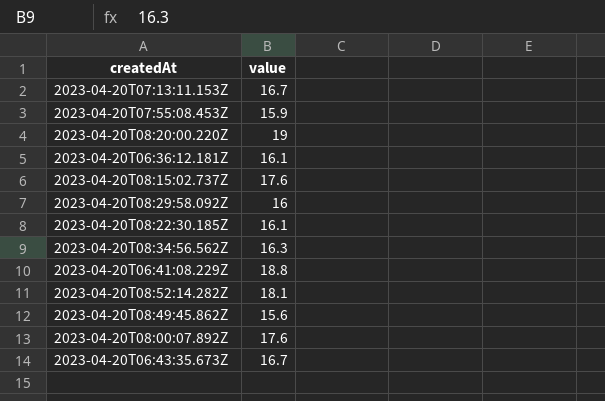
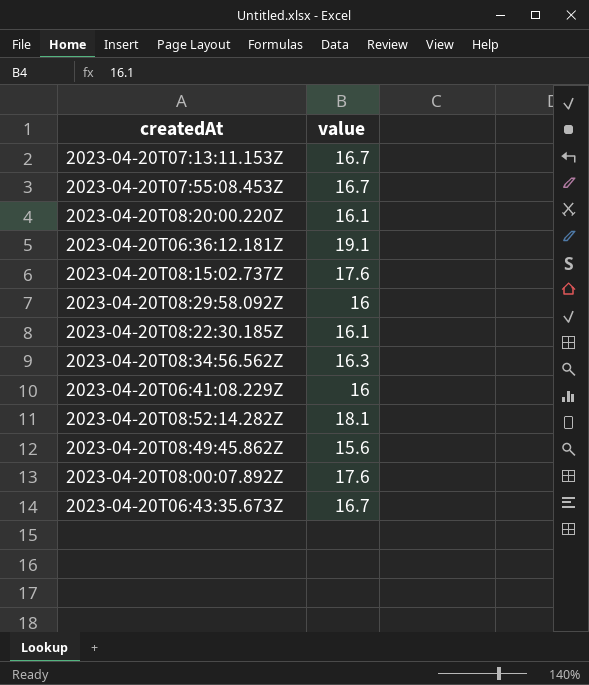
2023-04-20T07:55:08.453Z | value: 15.9 -> 16.7
2023-04-20T08:20:00.220Z | value: 19 -> 16.1
2023-04-20T06:36:12.181Z | value: 16.1 -> 19.1
2023-04-20T06:41:08.229Z | value: 18.8 -> 16

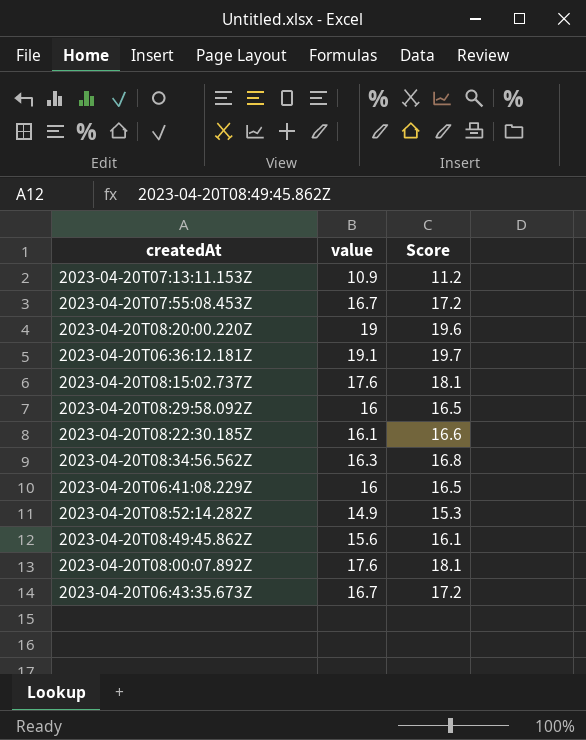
column Score | formula: none -> [value] * 1.03
2023-04-20T07:13:11.153Z | value: 16.7 -> 10.9
2023-04-20T08:20:00.220Z | value: 16.1 -> 19
2023-04-20T08:52:14.282Z | value: 18.1 -> 14.9

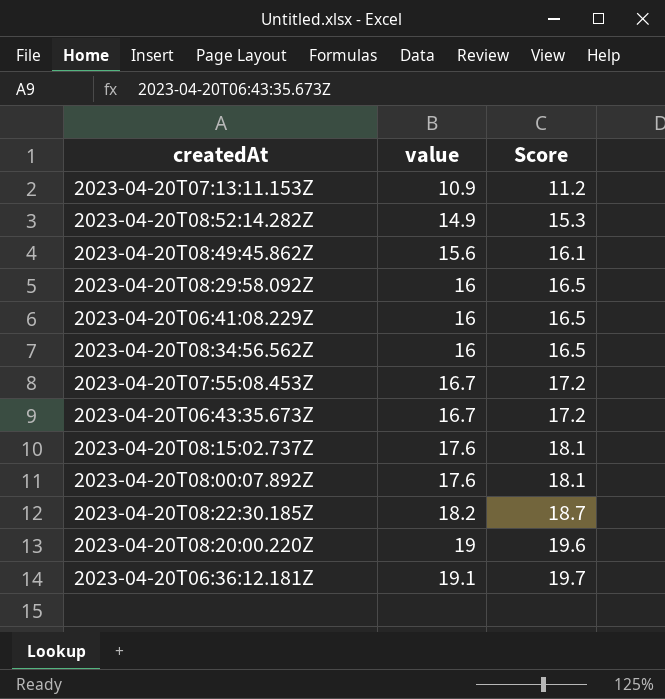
row order: none -> value ascending
2023-04-20T08:34:56.562Z | value: 16.3 -> 16
2023-04-20T08:34:56.562Z | Score: 16.8 -> 16.5
2023-04-20T08:22:30.185Z | value: 16.1 -> 18.2
2023-04-20T08:22:30.185Z | Score: 16.6 -> 18.7

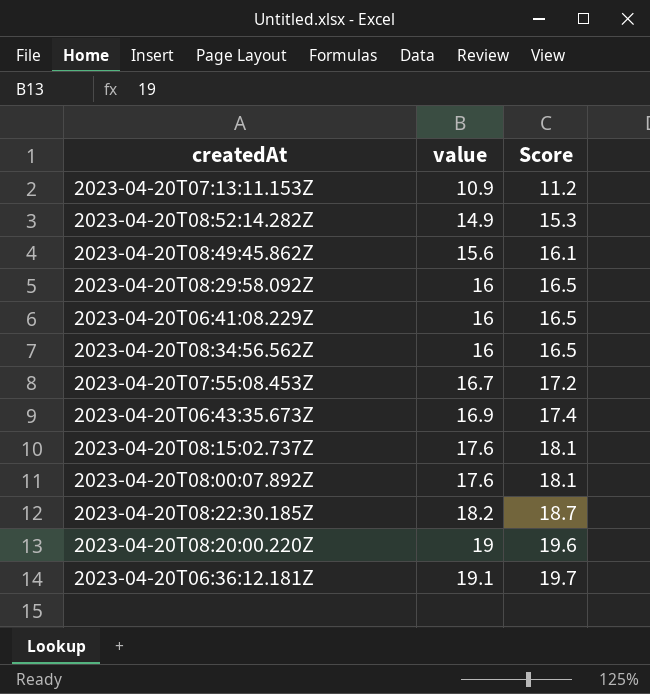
2023-04-20T06:43:35.673Z | value: 16.7 -> 16.9
2023-04-20T06:43:35.673Z | Score: 17.2 -> 17.4

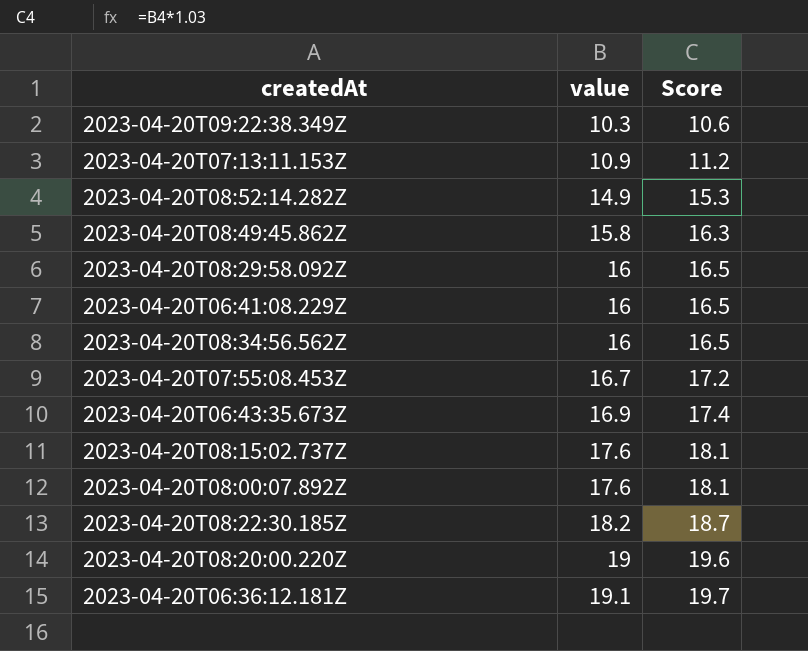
row 2023-04-20T09:22:38.349Z: none -> 10.3 | 10.6
2023-04-20T08:49:45.862Z | value: 15.6 -> 15.8
2023-04-20T08:49:45.862Z | Score: 16.1 -> 16.3

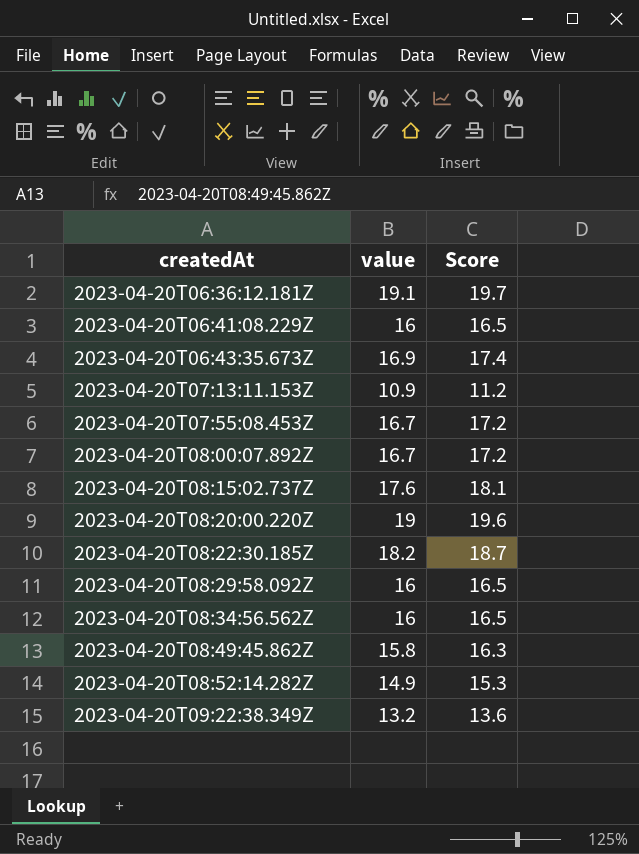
row order: value ascending -> createdAt ascending
2023-04-20T08:00:07.892Z | value: 17.6 -> 16.7
2023-04-20T08:00:07.892Z | Score: 18.1 -> 17.2
2023-04-20T09:22:38.349Z | value: 10.3 -> 13.2
2023-04-20T09:22:38.349Z | Score: 10.6 -> 13.6

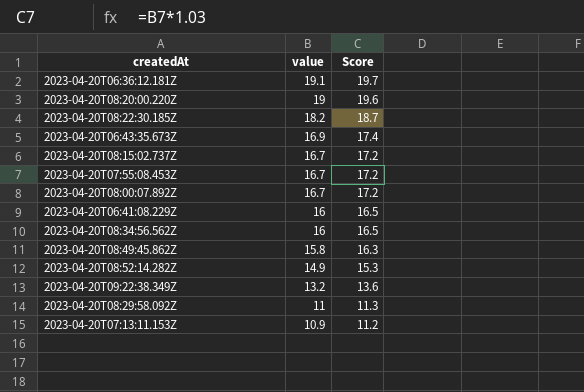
row order: createdAt ascending -> value descending
2023-04-20T08:15:02.737Z | value: 17.6 -> 16.7
2023-04-20T08:15:02.737Z | Score: 18.1 -> 17.2
2023-04-20T08:29:58.092Z | value: 16 -> 11
2023-04-20T08:29:58.092Z | Score: 16.5 -> 11.3

